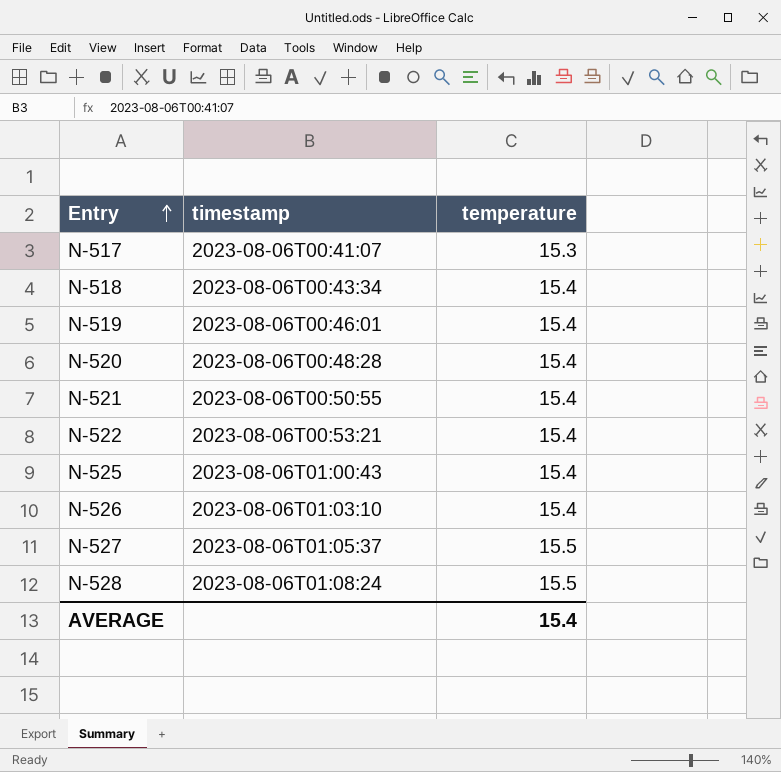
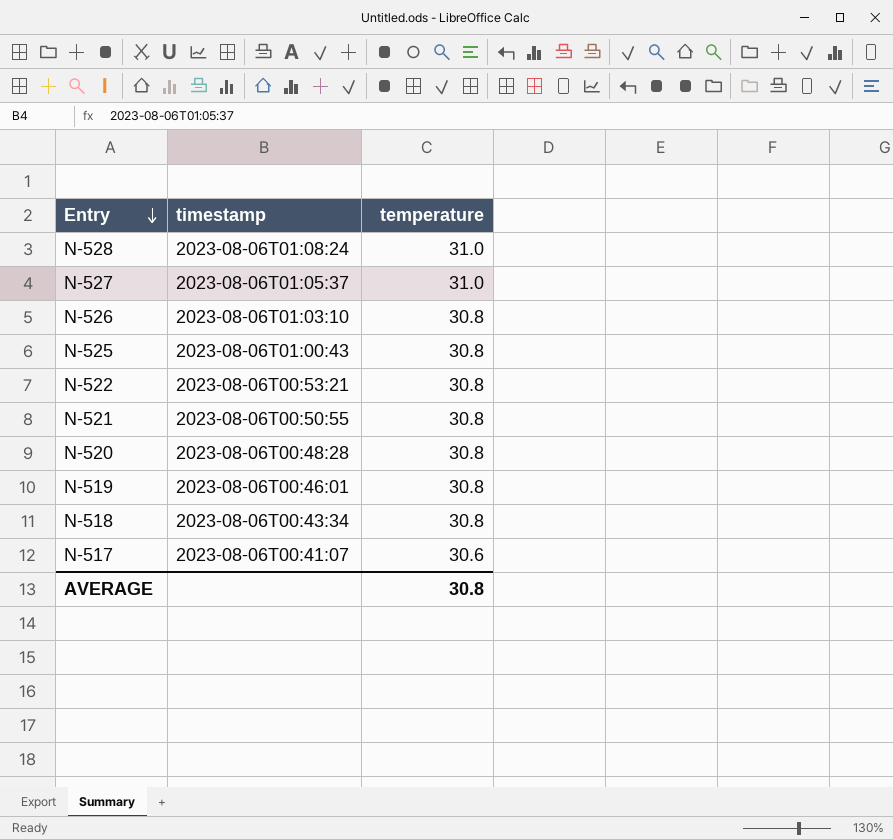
row order: Entry ascending -> Entry descending
N-528 | temperature: 15.5 -> 31.0
N-527 | temperature: 15.5 -> 31.0
N-526 | temperature: 15.4 -> 30.8
N-525 | temperature: 15.4 -> 30.8
N-522 | temperature: 15.4 -> 30.8
N-521 | temperature: 15.4 -> 30.8
N-520 | temperature: 15.4 -> 30.8
N-519 | temperature: 15.4 -> 30.8
N-518 | temperature: 15.4 -> 30.8
N-517 | temperature: 15.3 -> 30.6
AVERAGE | temperature: 15.4 -> 30.8

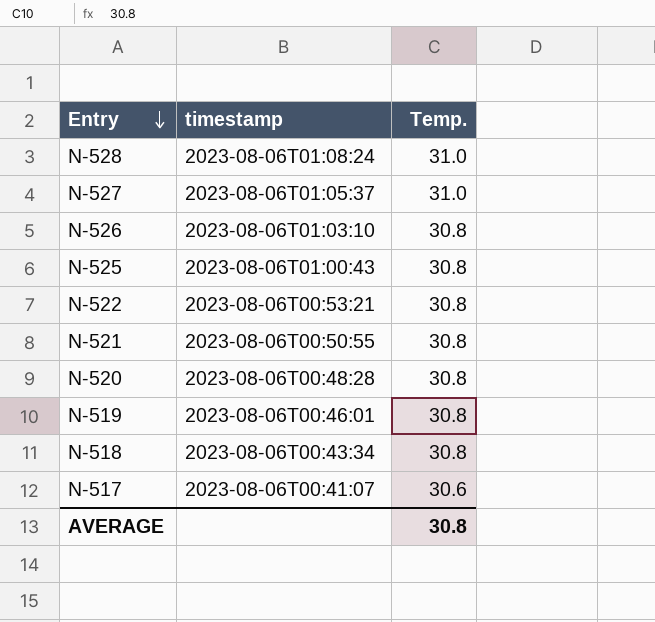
column name: temperature -> Temp.

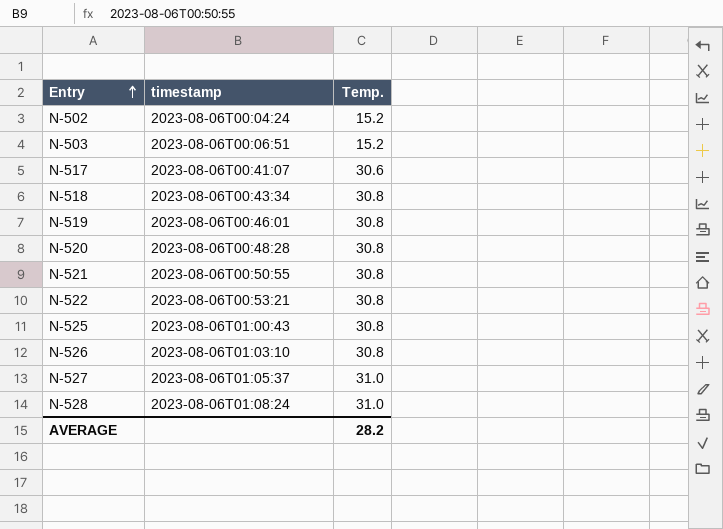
row order: Entry descending -> Entry ascending
row N-502: none -> 2023-08-06T00:04:24 | 15.2
row N-503: none -> 2023-08-06T00:06:51 | 15.2
AVERAGE | Temp.: 30.8 -> 28.2

